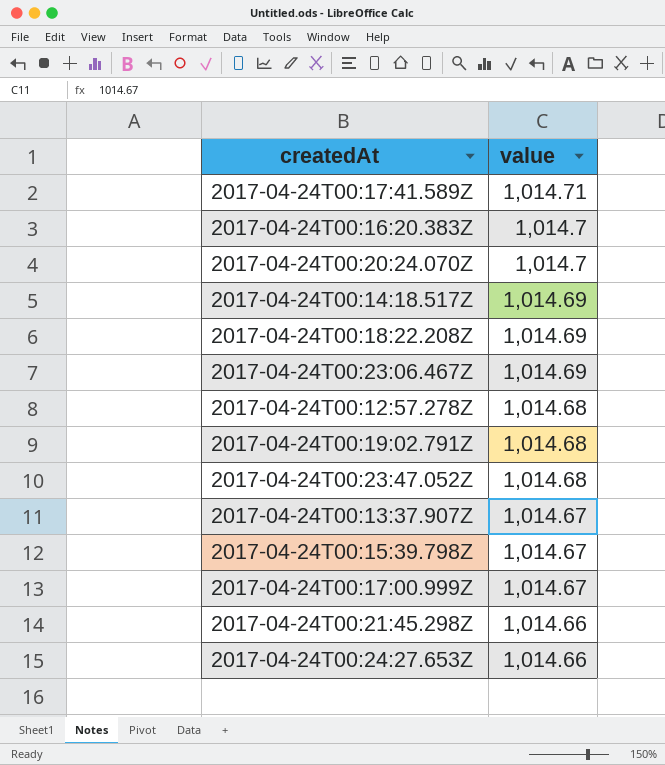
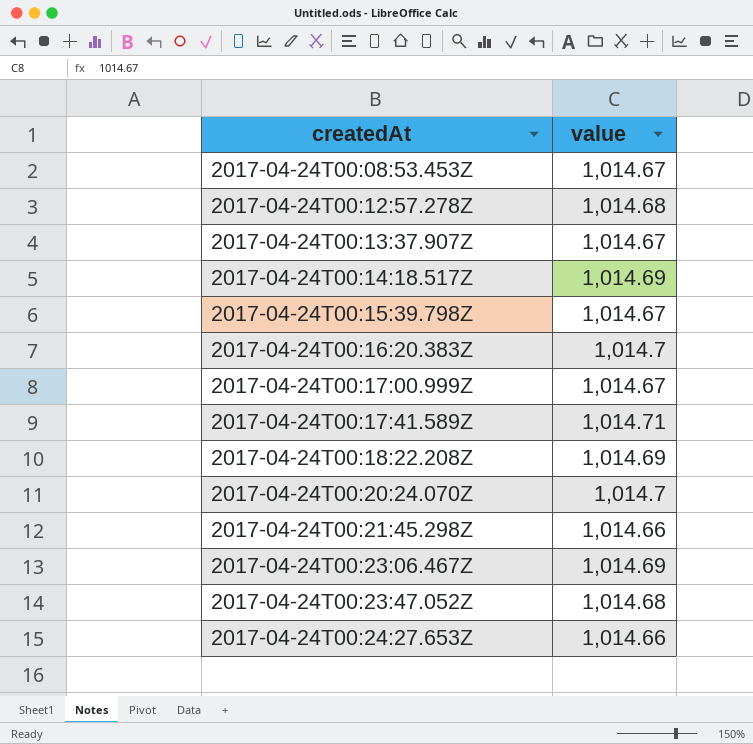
row order: value descending -> createdAt ascending
row 2017-04-24T00:19:02.791Z: 1,014.68 -> none
row 2017-04-24T00:08:53.453Z: none -> 1,014.67

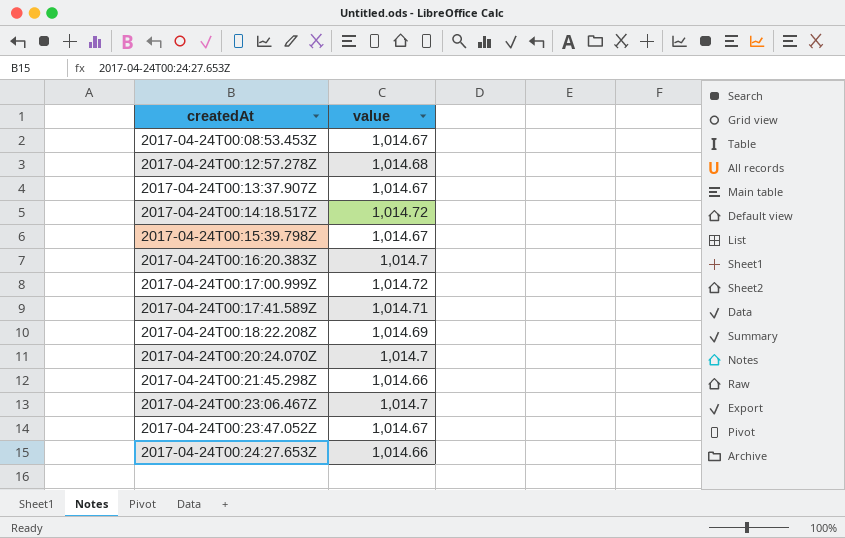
2017-04-24T00:14:18.517Z | value: 1,014.69 -> 1,014.72
2017-04-24T00:17:00.999Z | value: 1,014.67 -> 1,014.72
2017-04-24T00:23:06.467Z | value: 1,014.69 -> 1,014.7
2017-04-24T00:23:47.052Z | value: 1,014.68 -> 1,014.67

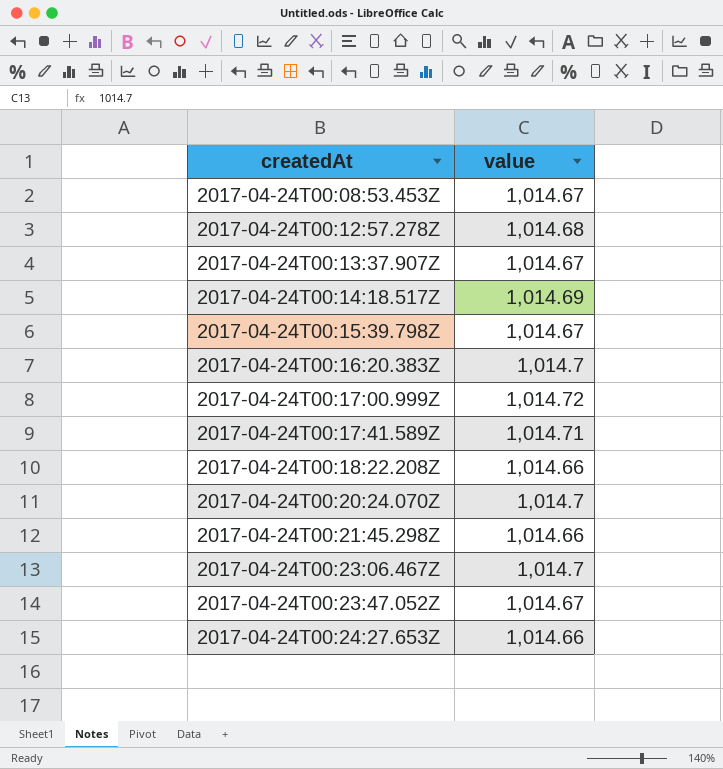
2017-04-24T00:14:18.517Z | value: 1,014.72 -> 1,014.69
2017-04-24T00:18:22.208Z | value: 1,014.69 -> 1,014.66

